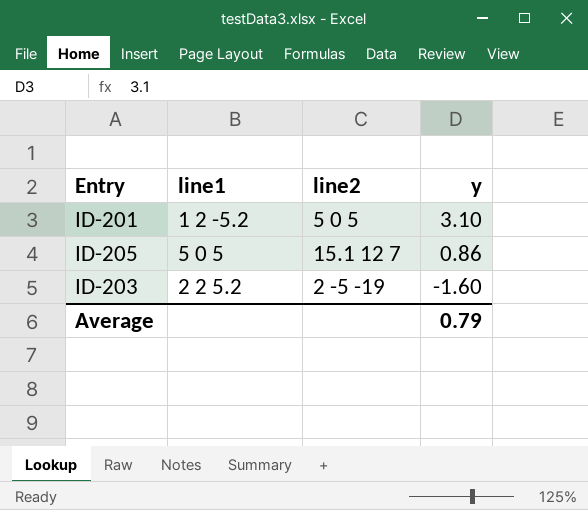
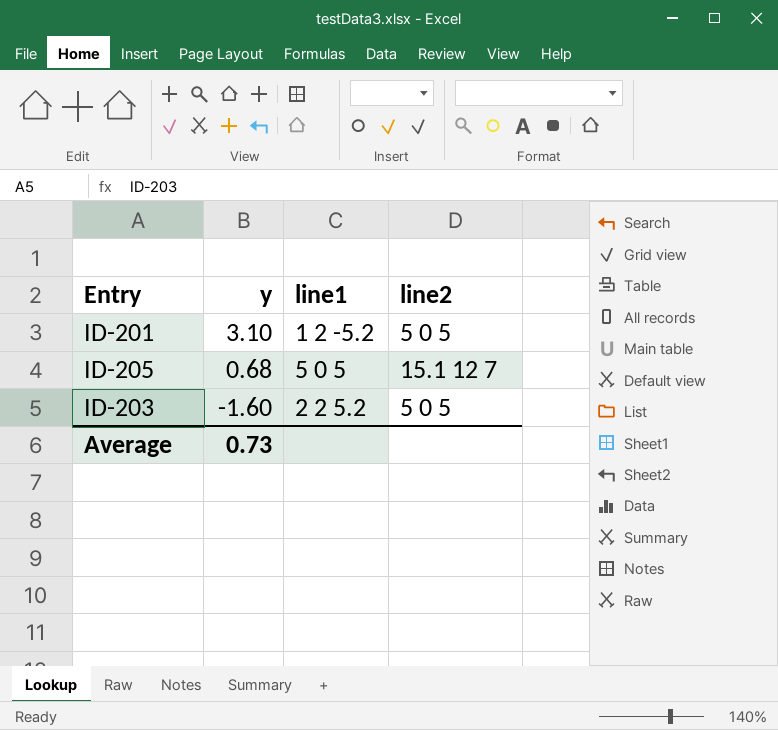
column y | position: 4 -> 2
ID-205 | y: 0.86 -> 0.68
ID-203 | line2: 2 -5 -19 -> 5 0 5
Average | y: 0.79 -> 0.73

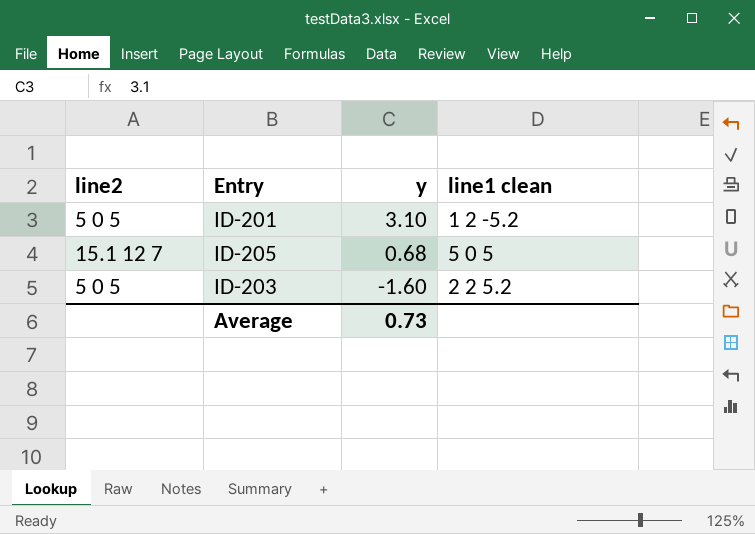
column line2 | position: 4 -> 1
column name: line1 -> line1 clean

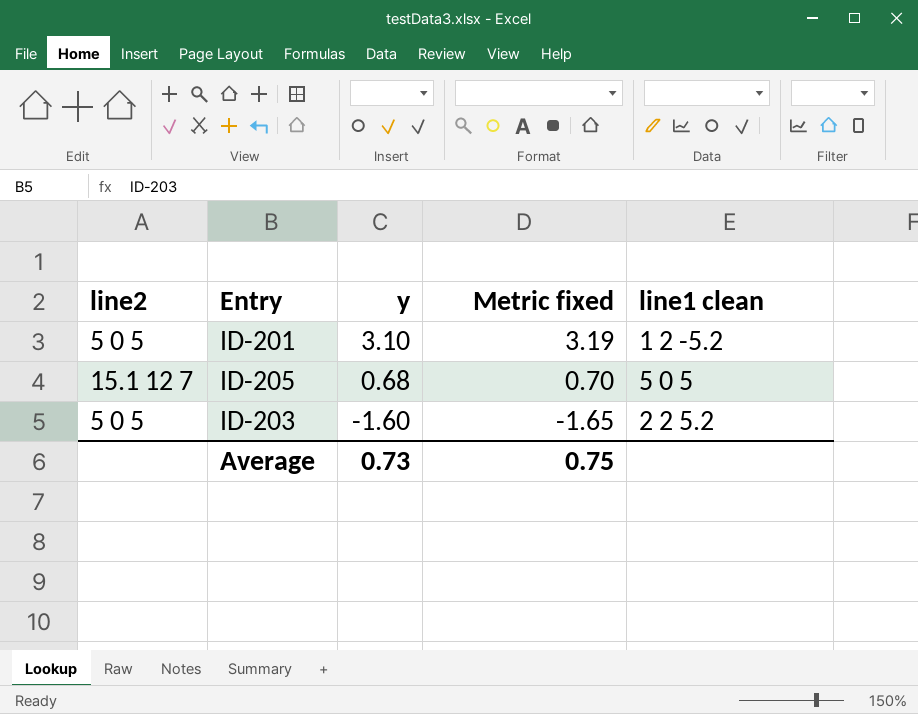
column Metric fixed | formula: none -> [y] * 1.03

